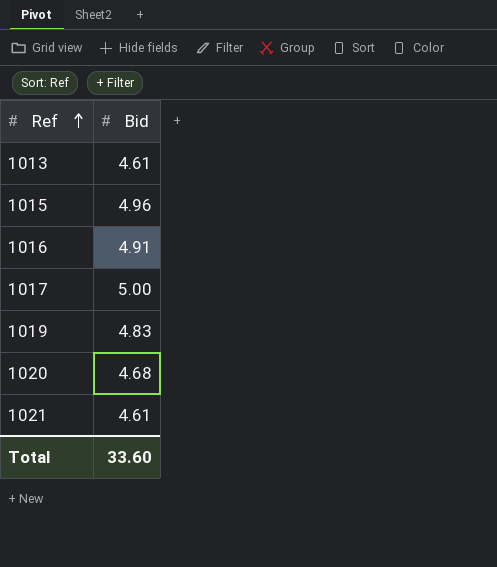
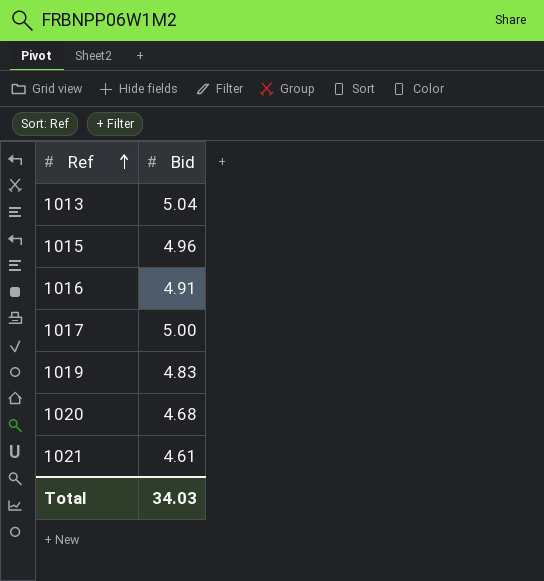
1013 | Bid: 4.61 -> 5.04
Total | Bid: 33.60 -> 34.03

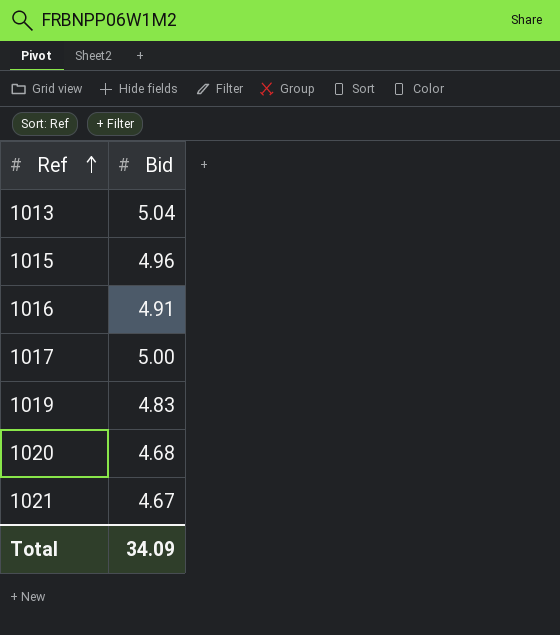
1021 | Bid: 4.61 -> 4.67
Total | Bid: 34.03 -> 34.09

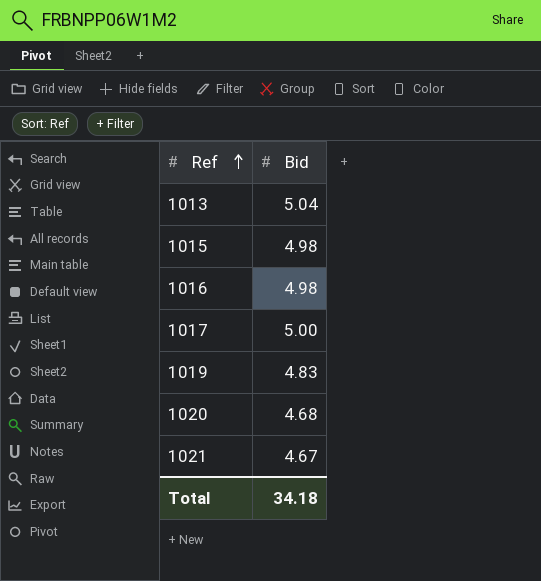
1015 | Bid: 4.96 -> 4.98
1016 | Bid: 4.91 -> 4.98
Total | Bid: 34.09 -> 34.18

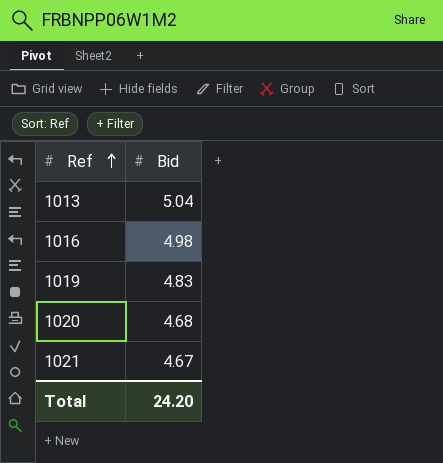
row 1015: 4.98 -> none
row 1017: 5.00 -> none
Total | Bid: 34.18 -> 24.20

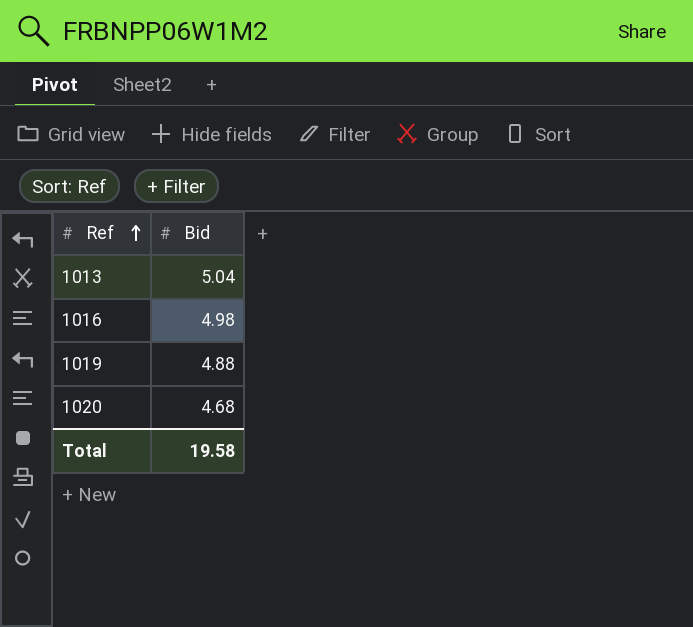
row 1021: 4.67 -> none
1019 | Bid: 4.83 -> 4.88
Total | Bid: 24.20 -> 19.58

